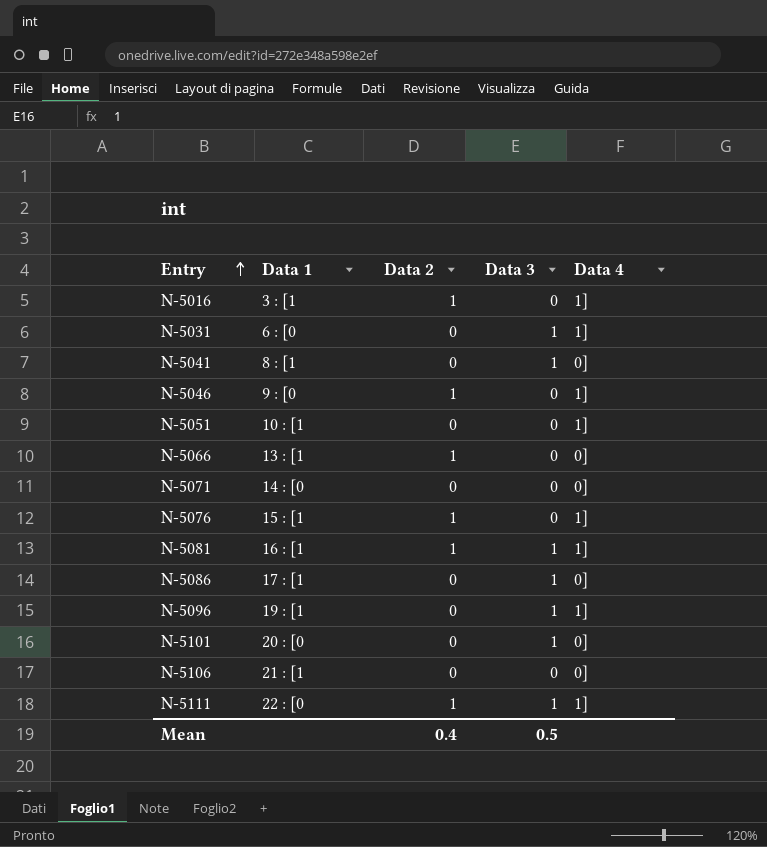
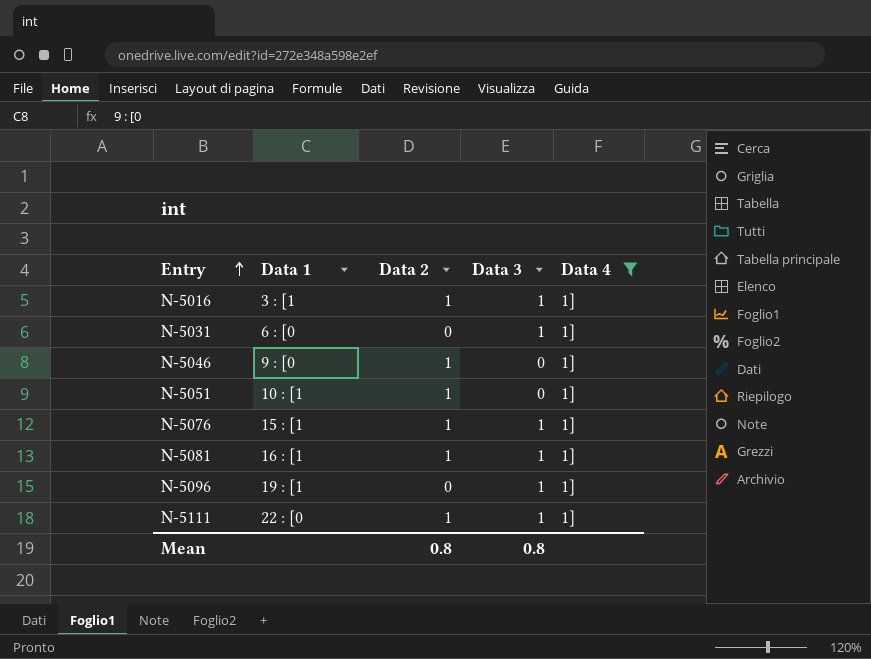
filter: none -> Data 4 = 1]
N-5016 | Data 3: 0 -> 1
N-5051 | Data 2: 0 -> 1
N-5076 | Data 3: 0 -> 1
Mean | Data 2: 0.4 -> 0.8
Mean | Data 3: 0.5 -> 0.8

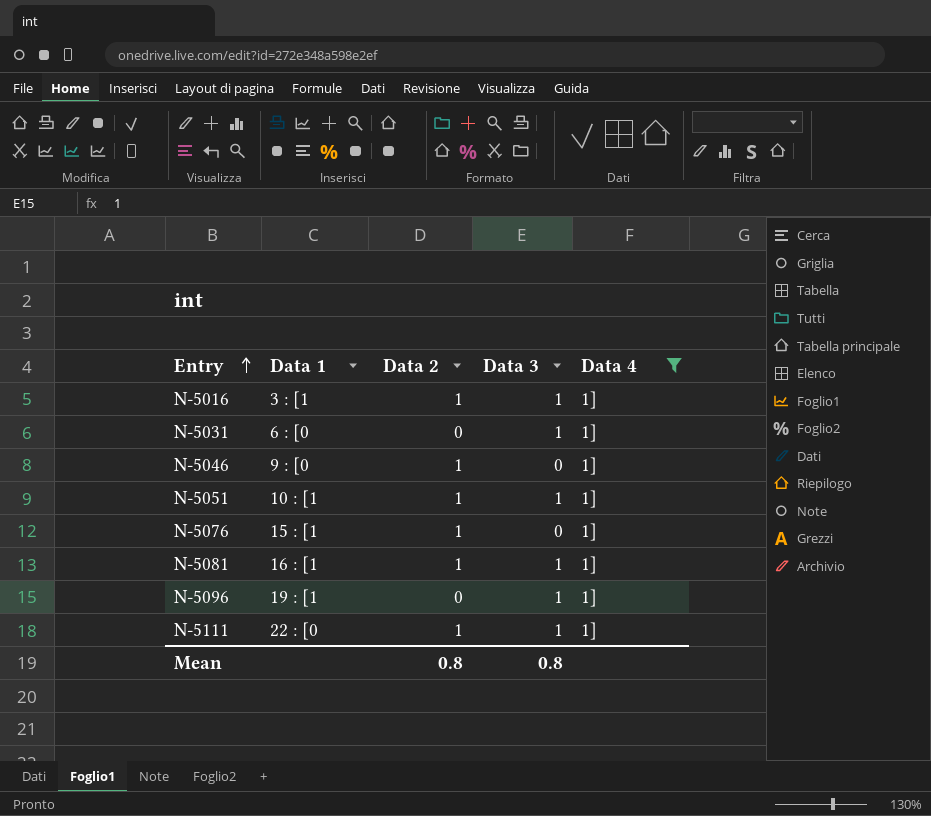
N-5051 | Data 3: 0 -> 1
N-5076 | Data 3: 1 -> 0

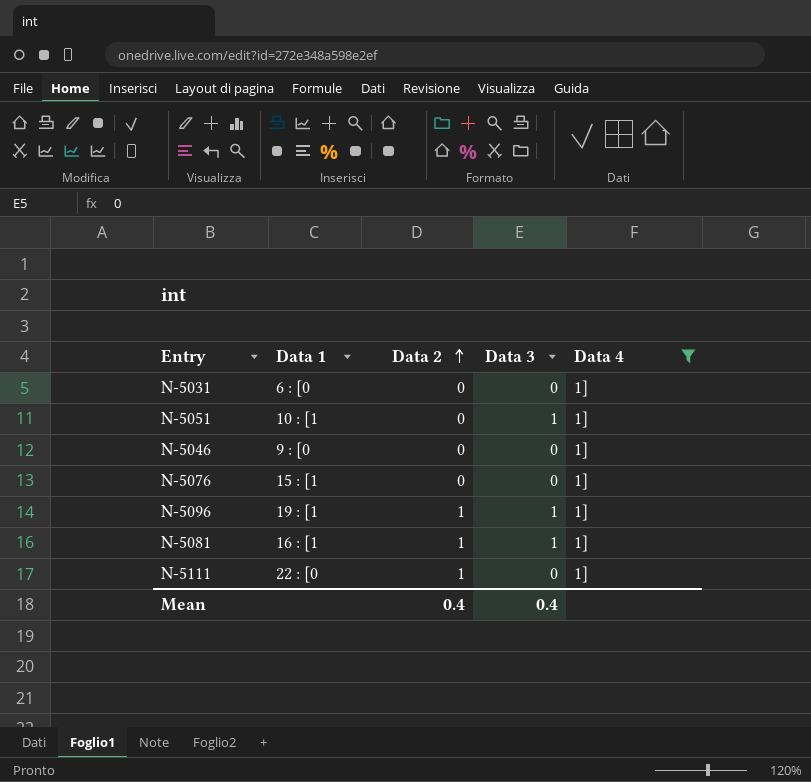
row order: Entry ascending -> Data 2 ascending
row N-5016: 3 : [1 | 1 | 1 | 1] -> none
N-5031 | Data 3: 1 -> 0
N-5051 | Data 2: 1 -> 0
N-5046 | Data 2: 1 -> 0
N-5076 | Data 2: 1 -> 0
N-5096 | Data 2: 0 -> 1
N-5111 | Data 3: 1 -> 0
Mean | Data 2: 0.8 -> 0.4
Mean | Data 3: 0.8 -> 0.4

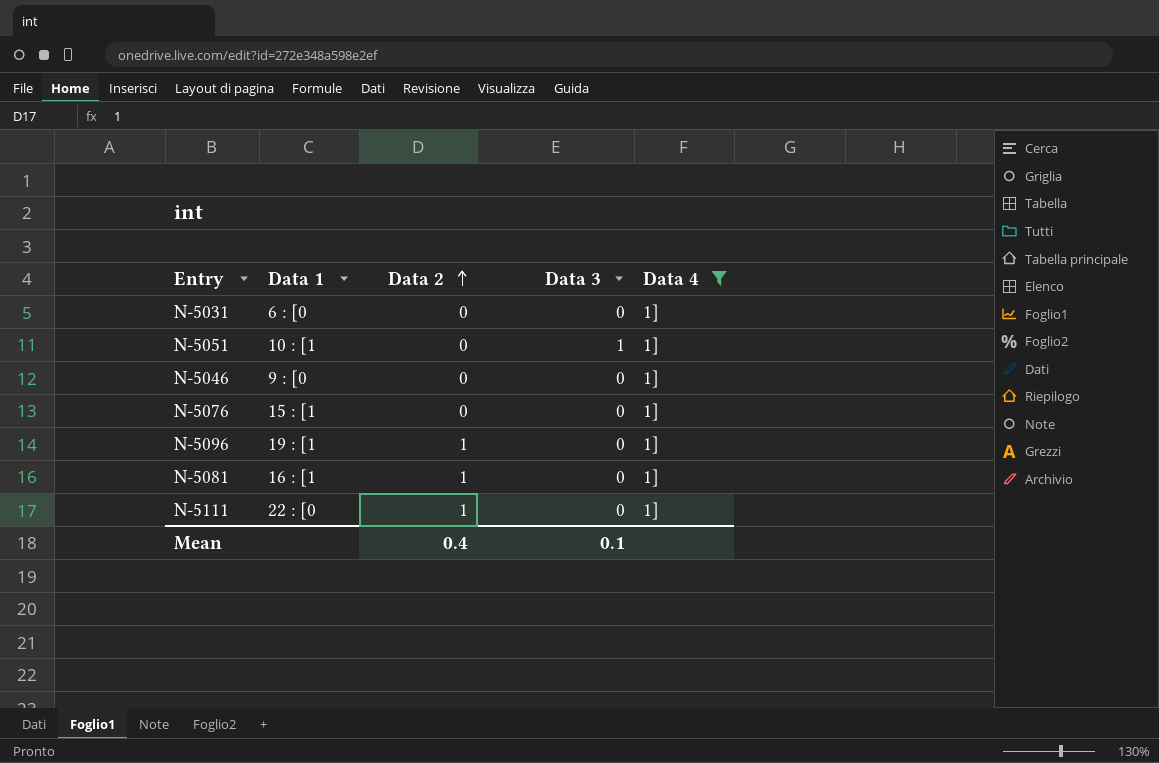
N-5096 | Data 3: 1 -> 0
N-5081 | Data 3: 1 -> 0
Mean | Data 3: 0.4 -> 0.1

